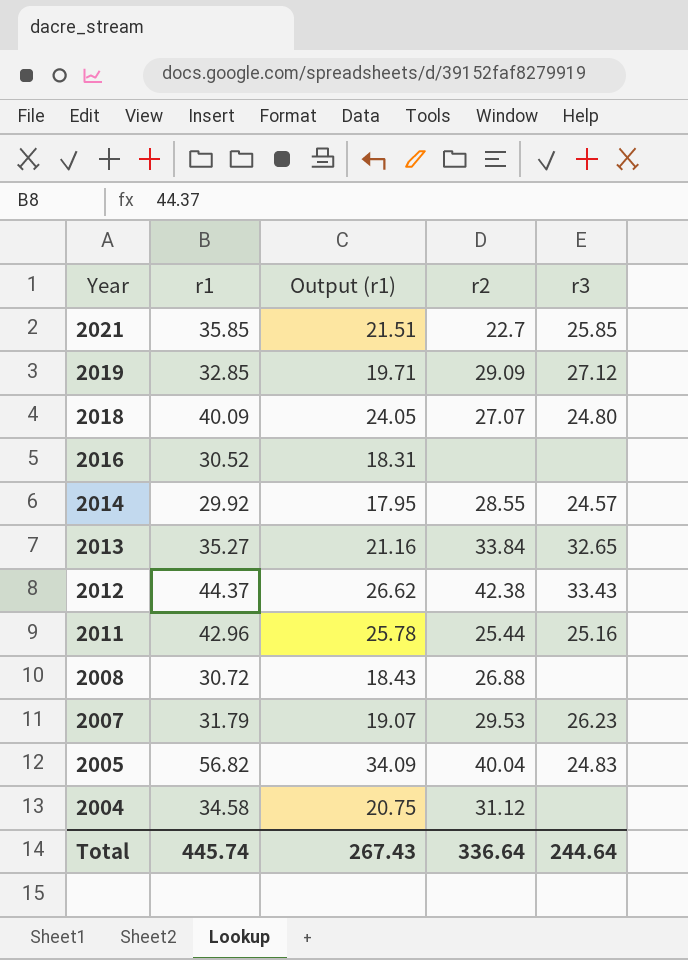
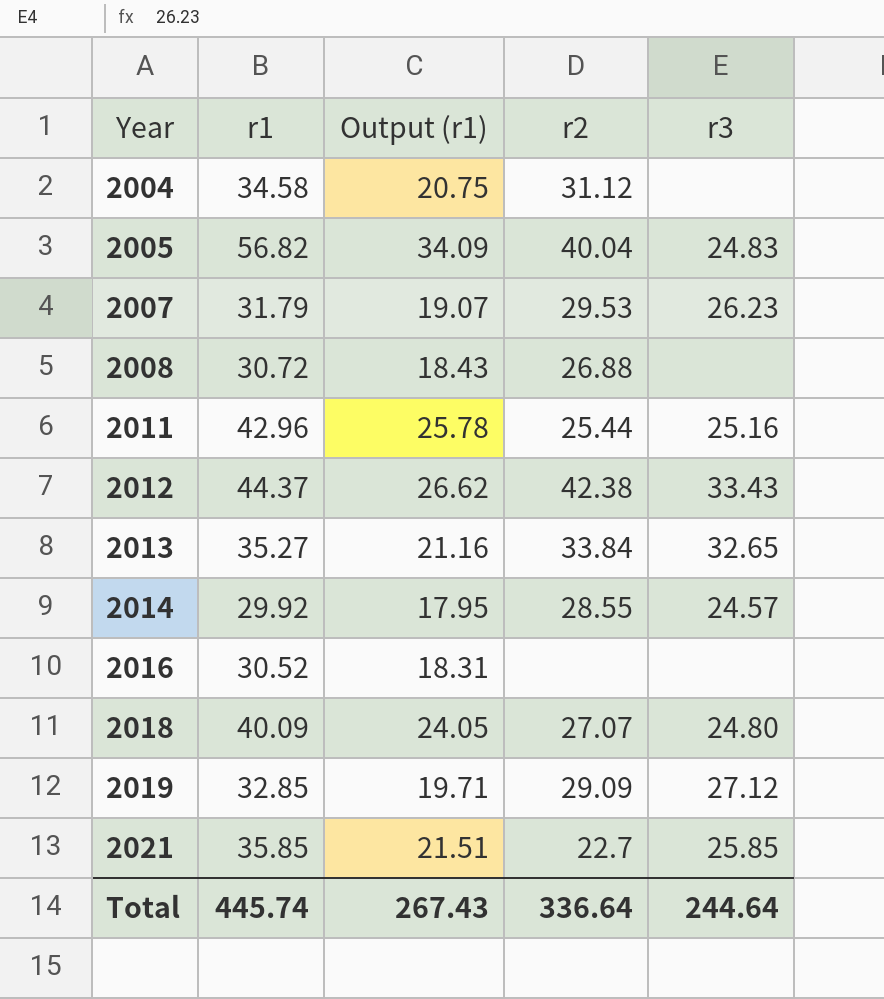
row order: Year descending -> Year ascending

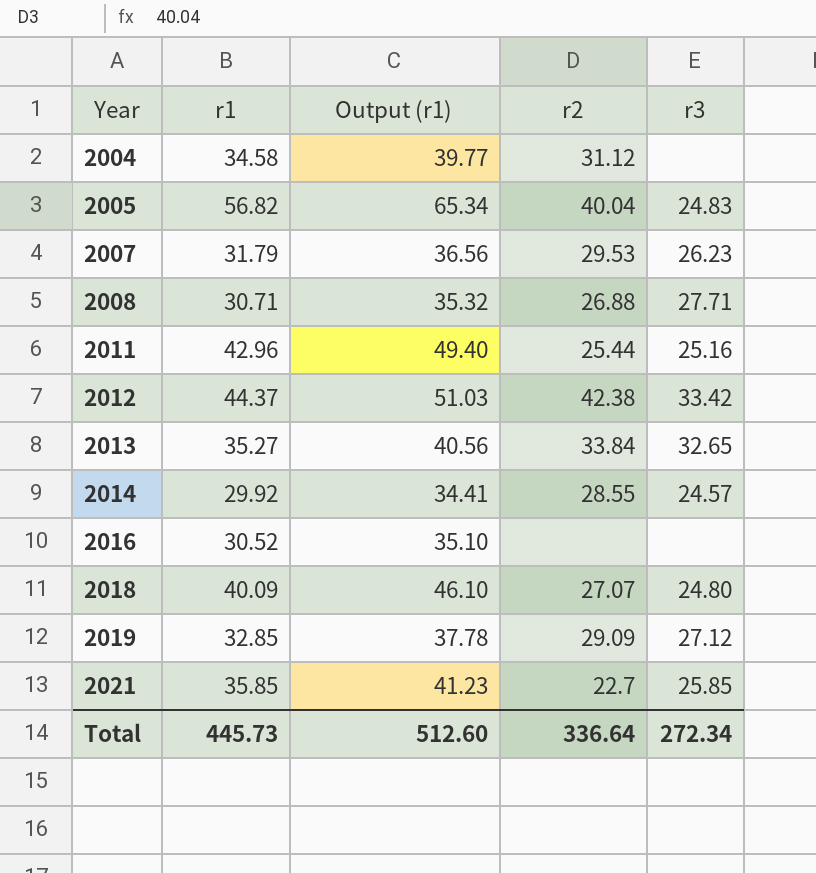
column Output (r1) | formula: [r1] * 0.6 -> [r1] * 1.15
2008 | r1: 30.72 -> 30.71
2008 | r3: none -> 27.71
2012 | r3: 33.43 -> 33.42
Total | r1: 445.74 -> 445.73
Total | Output (r1): 267.43 -> 512.60
Total | r3: 244.64 -> 272.34

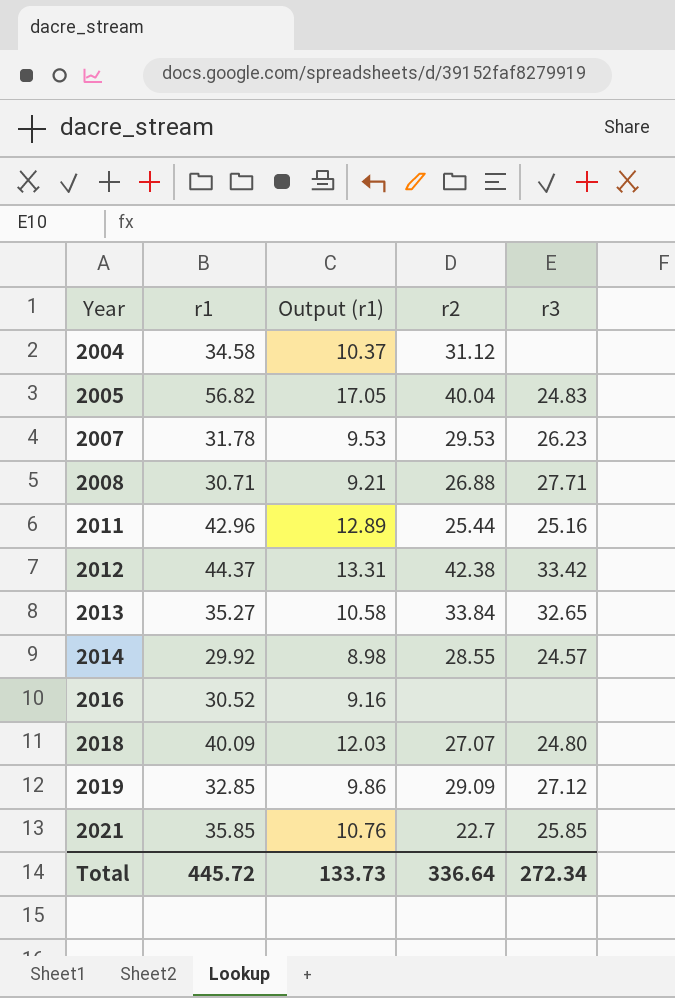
column Output (r1) | formula: [r1] * 1.15 -> [r1] * 0.3
2007 | r1: 31.79 -> 31.78
Total | r1: 445.73 -> 445.72
Total | Output (r1): 512.60 -> 133.73

